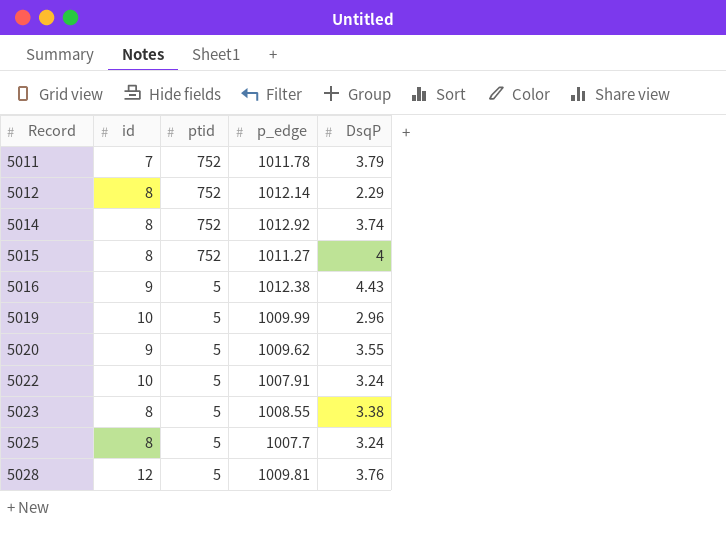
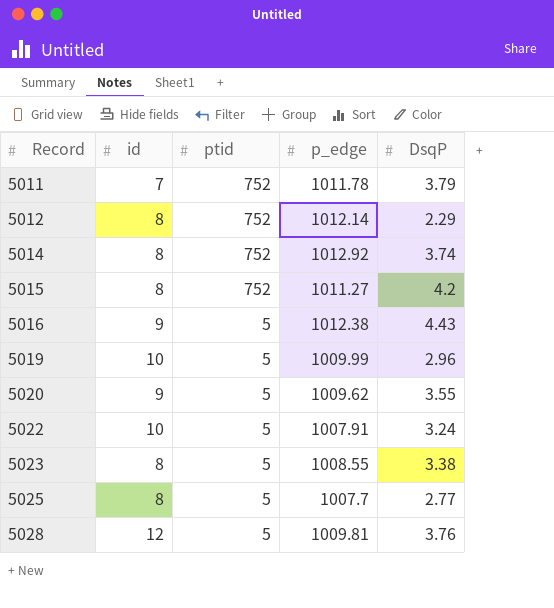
5015 | DsqP: 4 -> 4.2
5025 | DsqP: 3.24 -> 2.77

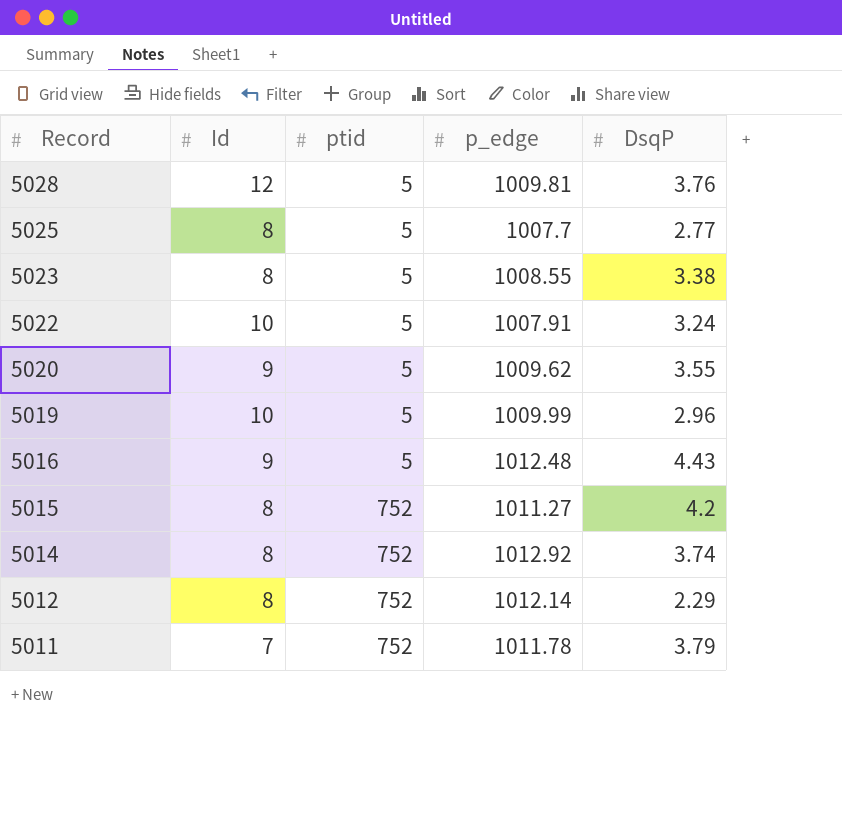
row order: Record ascending -> Record descending
column name: id -> Id
5016 | p_edge: 1012.38 -> 1012.48

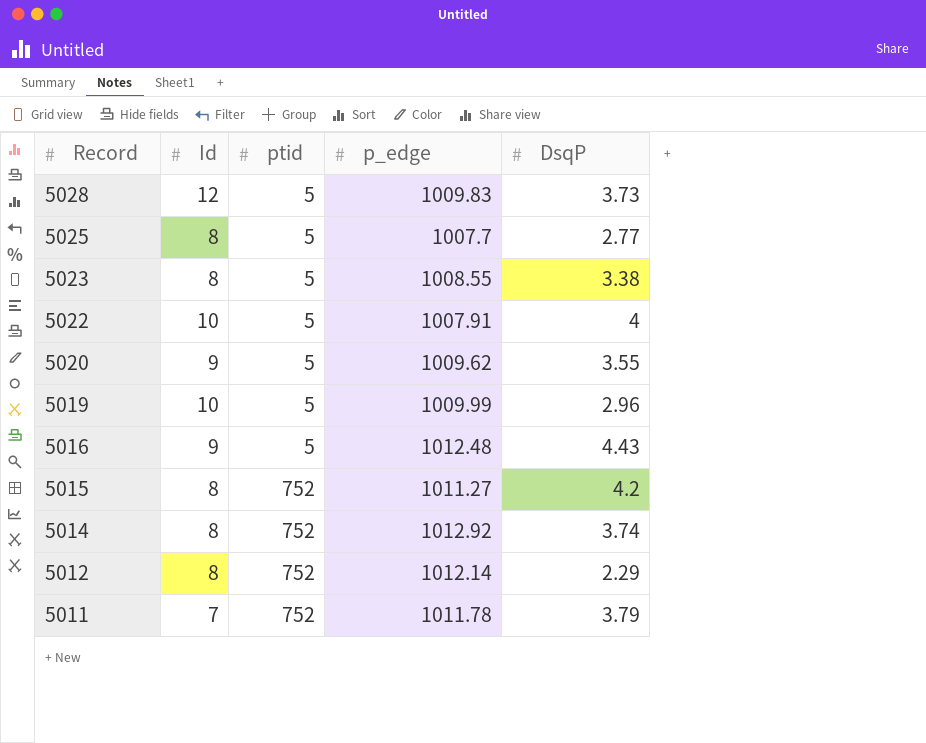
5028 | p_edge: 1009.81 -> 1009.83
5028 | DsqP: 3.76 -> 3.73
5022 | DsqP: 3.24 -> 4

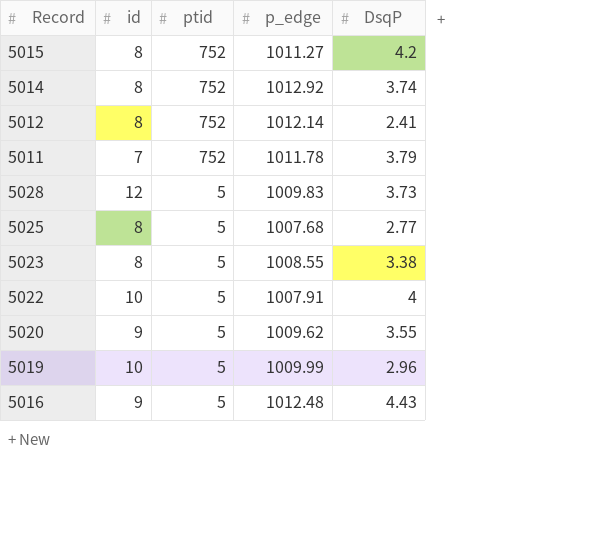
row order: Record descending -> ptid descending
column name: Id -> id
5012 | DsqP: 2.29 -> 2.41
5025 | p_edge: 1007.7 -> 1007.68

